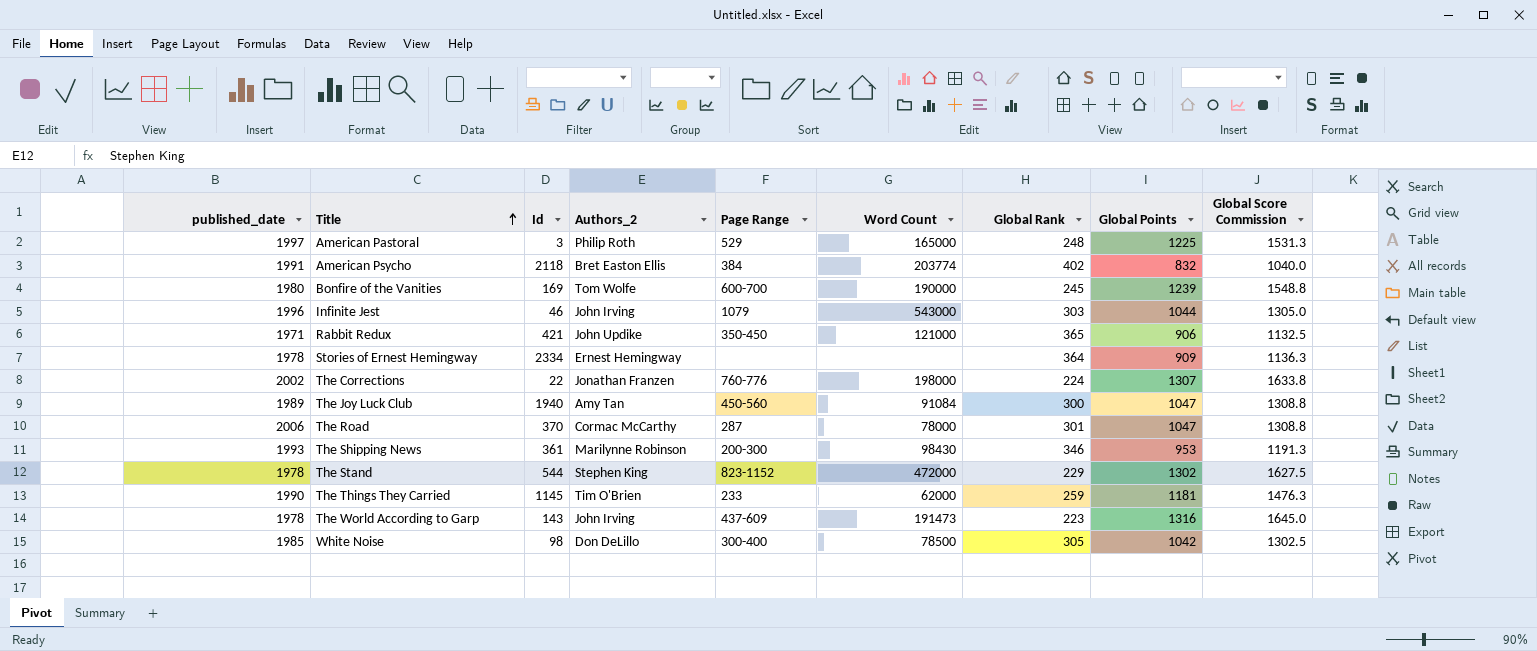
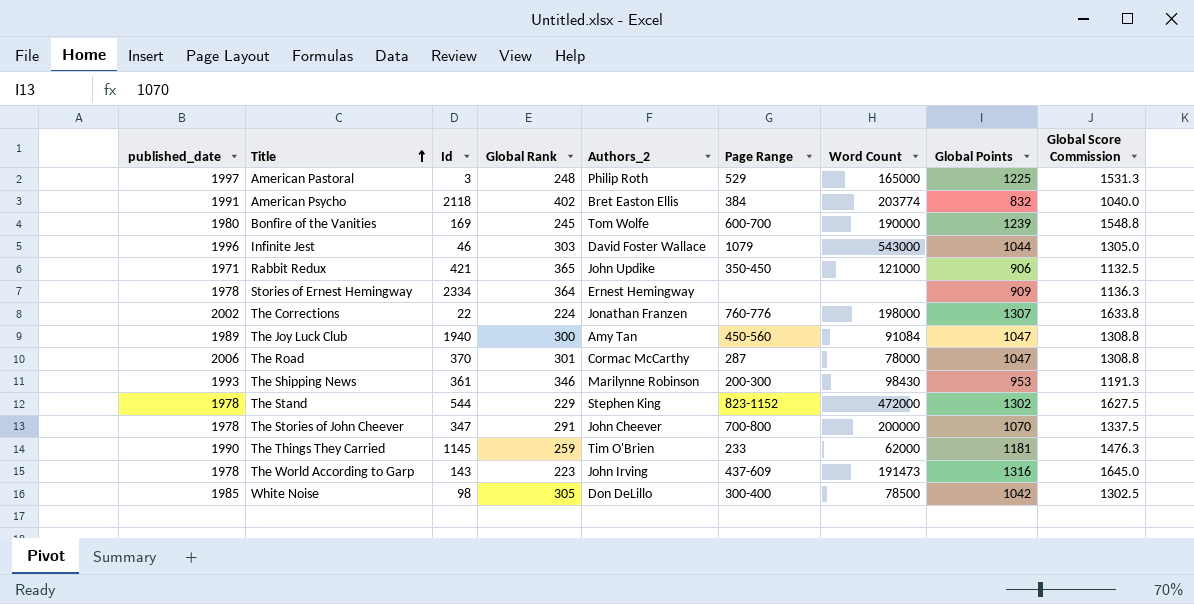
column Global Rank | position: 7 -> 4
Infinite Jest | Authors_2: John Irving -> David Foster Wallace
row The Stories of John Cheever: none -> 1978 | 347 | 291 | John Cheever | 700-800 | 200000 | 1070 | 1337.5

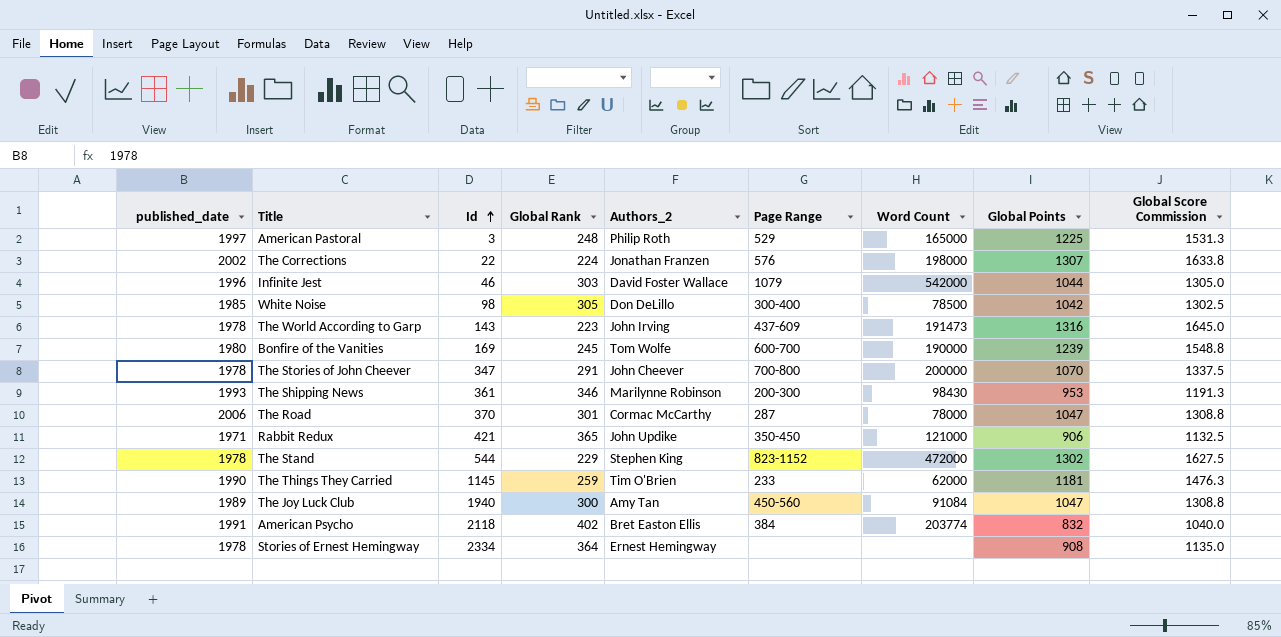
row order: Title ascending -> Id ascending
The Corrections | Page Range: 760-776 -> 576
Infinite Jest | Word Count: 543000 -> 542000
Stories of Ernest Hemingway | Global Points: 909 -> 908
Stories of Ernest Hemingway | Global Score Commission: 1136.3 -> 1135.0

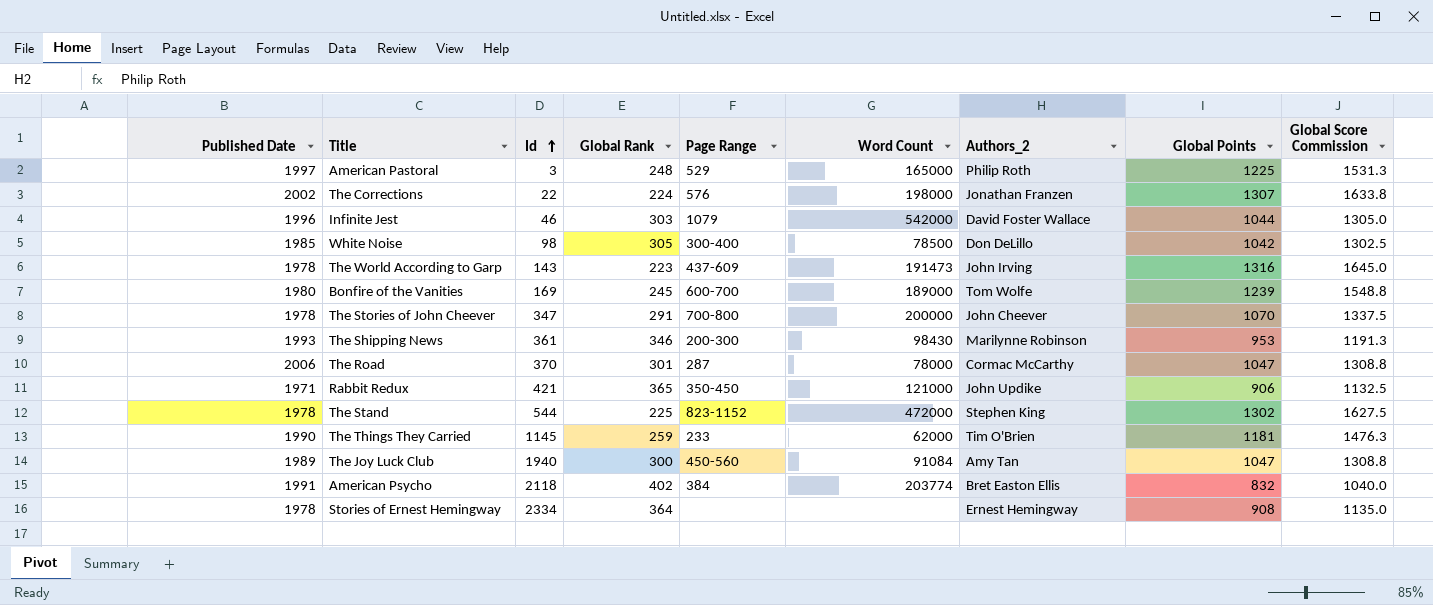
column name: published_date -> Published Date
column Authors_2 | position: 5 -> 7
Bonfire of the Vanities | Word Count: 190000 -> 189000
The Stand | Global Rank: 229 -> 225

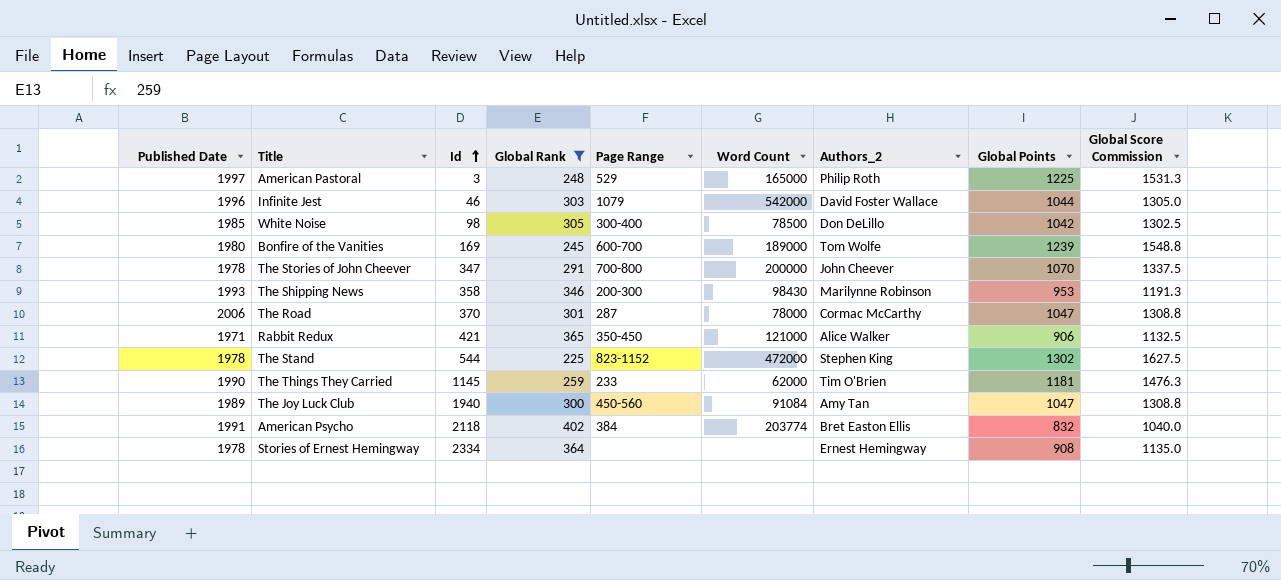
filter: none -> Global Rank >= 225
The Shipping News | Id: 361 -> 358
Rabbit Redux | Authors_2: John Updike -> Alice Walker

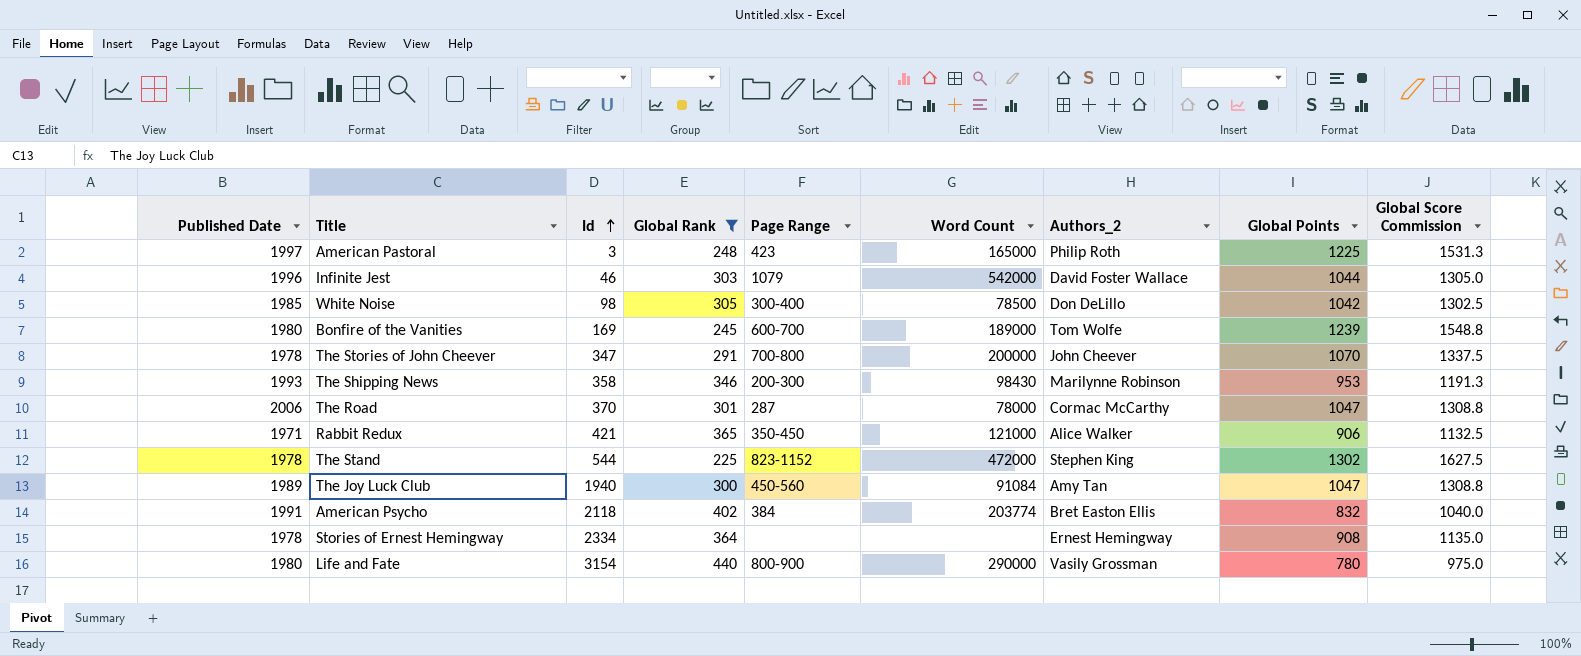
row The Things They Carried: 1990 | 1145 | 259 | 233 | 62000 | Tim O'Brien | 1181 | 1476.3 -> none
American Pastoral | Page Range: 529 -> 423
row Life and Fate: none -> 1980 | 3154 | 440 | 800-900 | 290000 | Vasily Grossman | 780 | 975.0

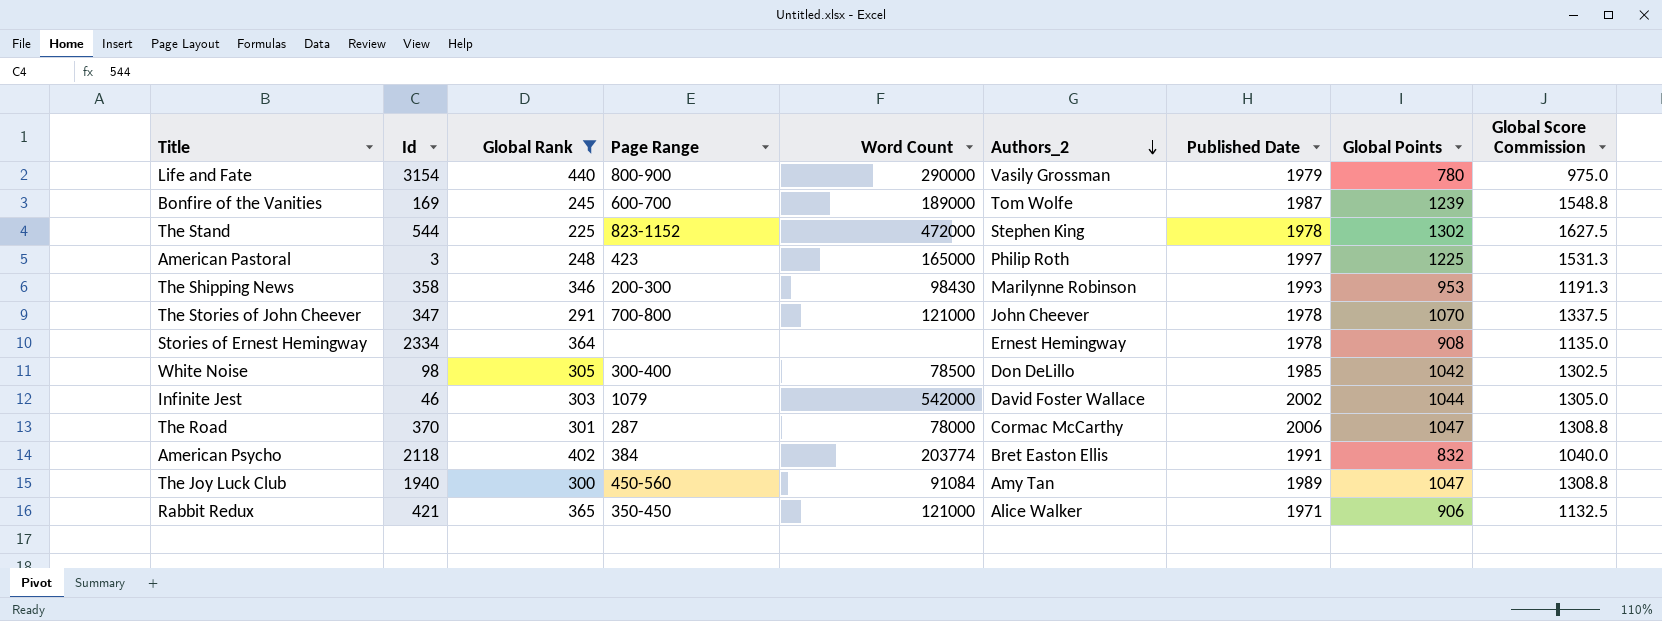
row order: Id ascending -> Authors_2 descending
column Published Date | position: 1 -> 7
Life and Fate | Published Date: 1980 -> 1979
Bonfire of the Vanities | Published Date: 1980 -> 1987
The Stories of John Cheever | Word Count: 200000 -> 121000
Infinite Jest | Published Date: 1996 -> 2002

